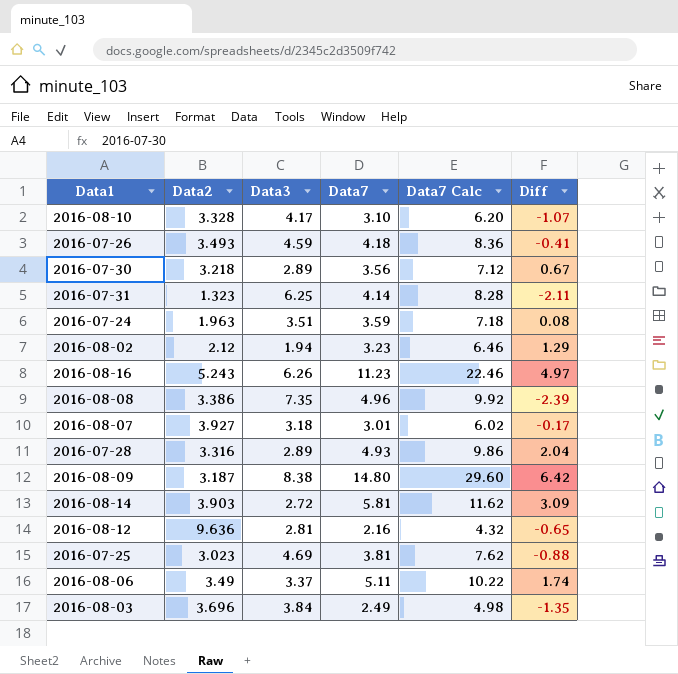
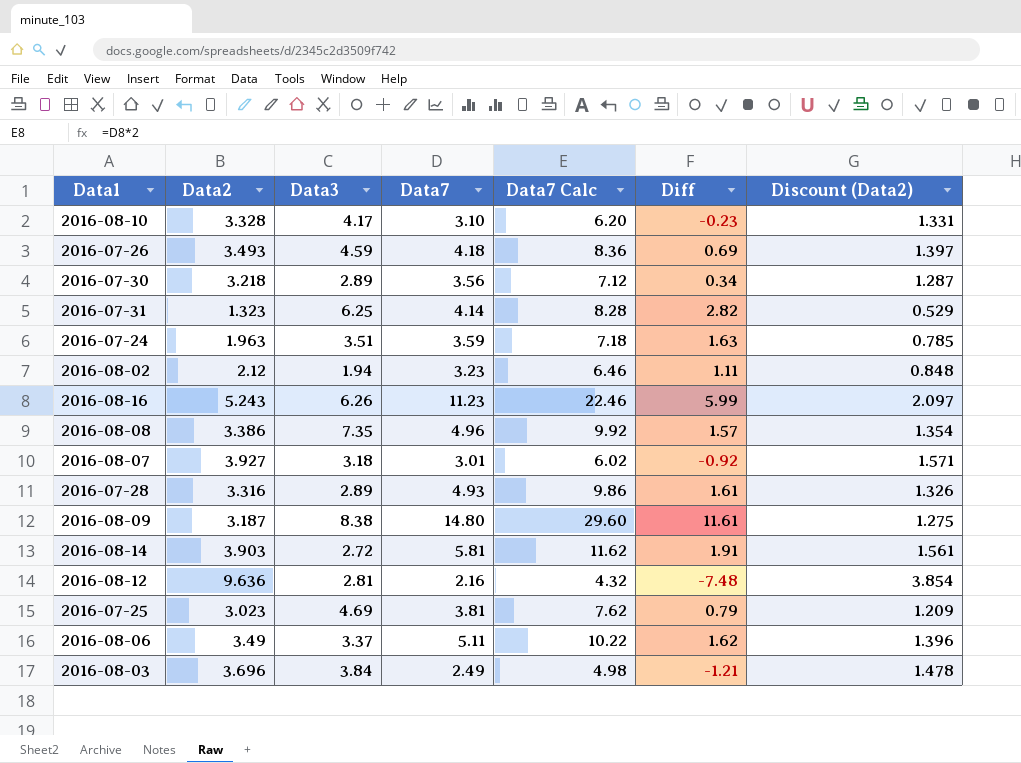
column Diff | formula: [Data7] - [Data3] -> [Data7] - [Data2]
column Discount (Data2) | formula: none -> [Data2] * 0.4

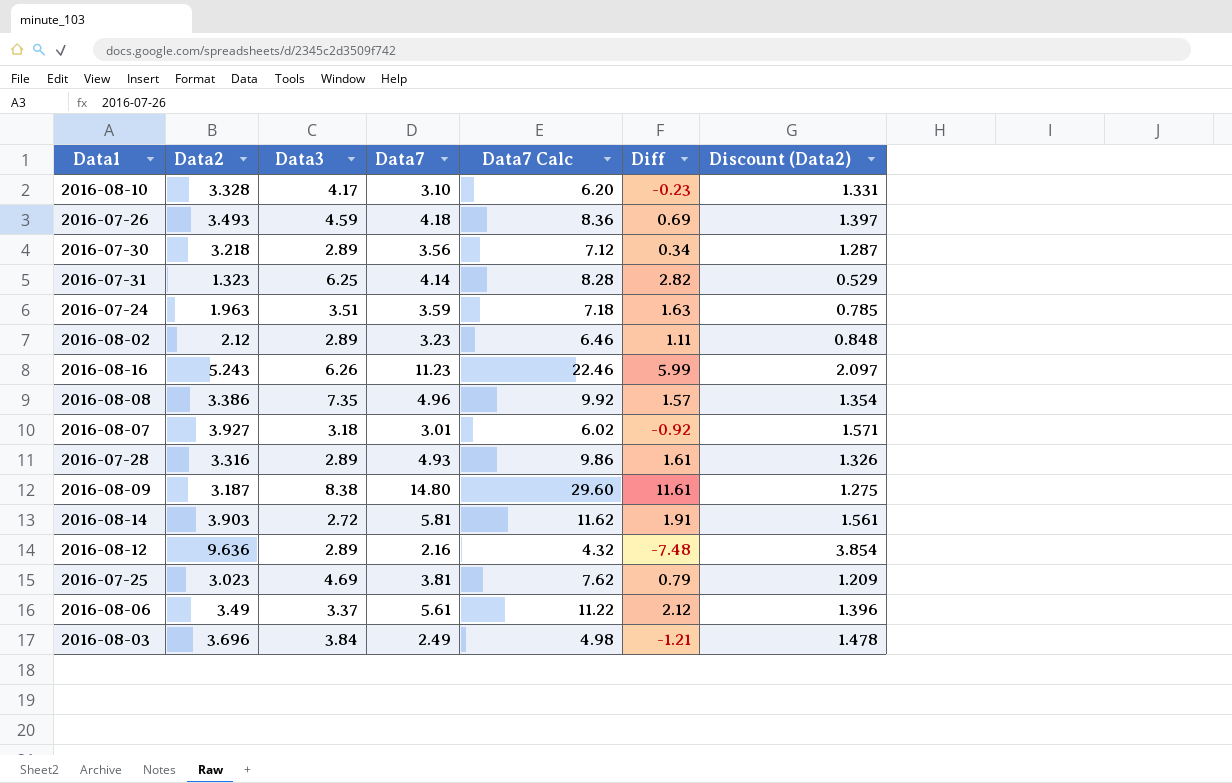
2016-08-02 | Data3: 1.94 -> 2.89
2016-08-12 | Data3: 2.81 -> 2.89
2016-08-06 | Data7: 5.11 -> 5.61
2016-08-06 | Data7 Calc: 10.22 -> 11.22
2016-08-06 | Diff: 1.62 -> 2.12

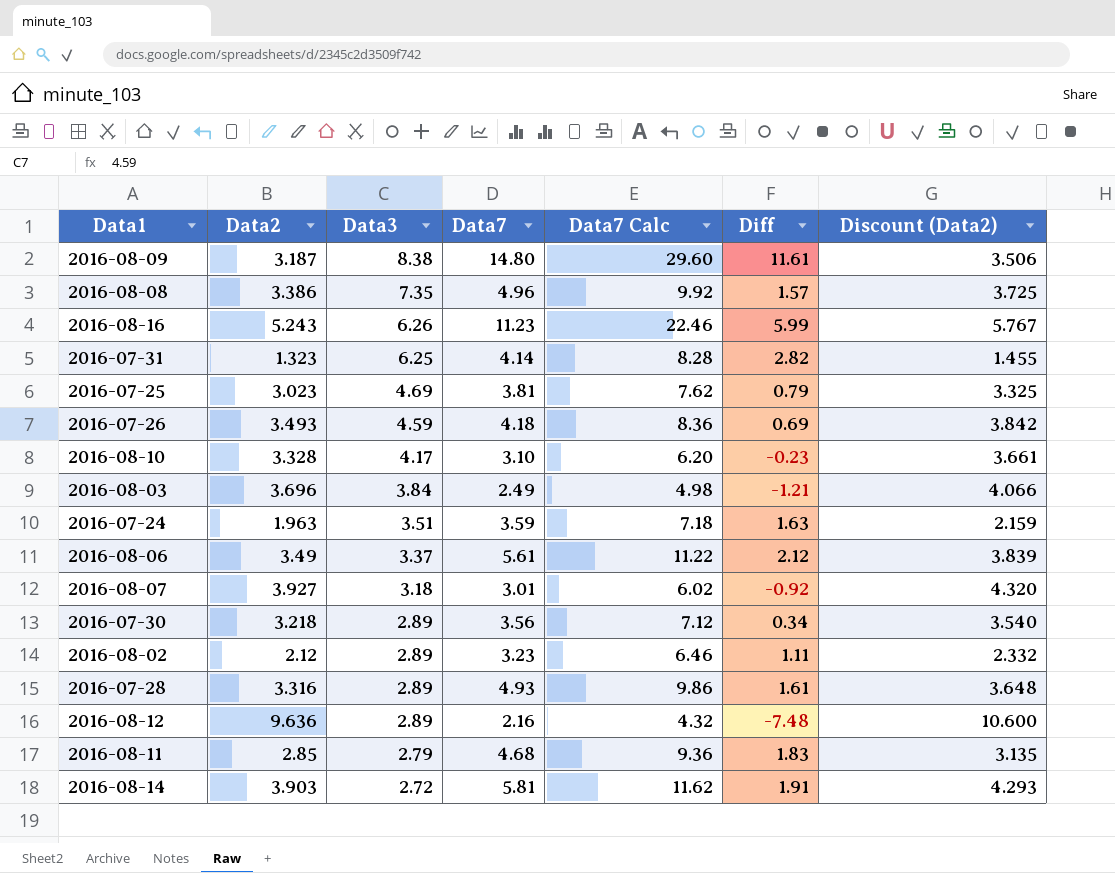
row order: none -> Data3 descending
column Discount (Data2) | formula: [Data2] * 0.4 -> [Data2] * 1.1
row 2016-08-11: none -> 2.85 | 2.79 | 4.68 | 9.36 | 1.83 | 3.135

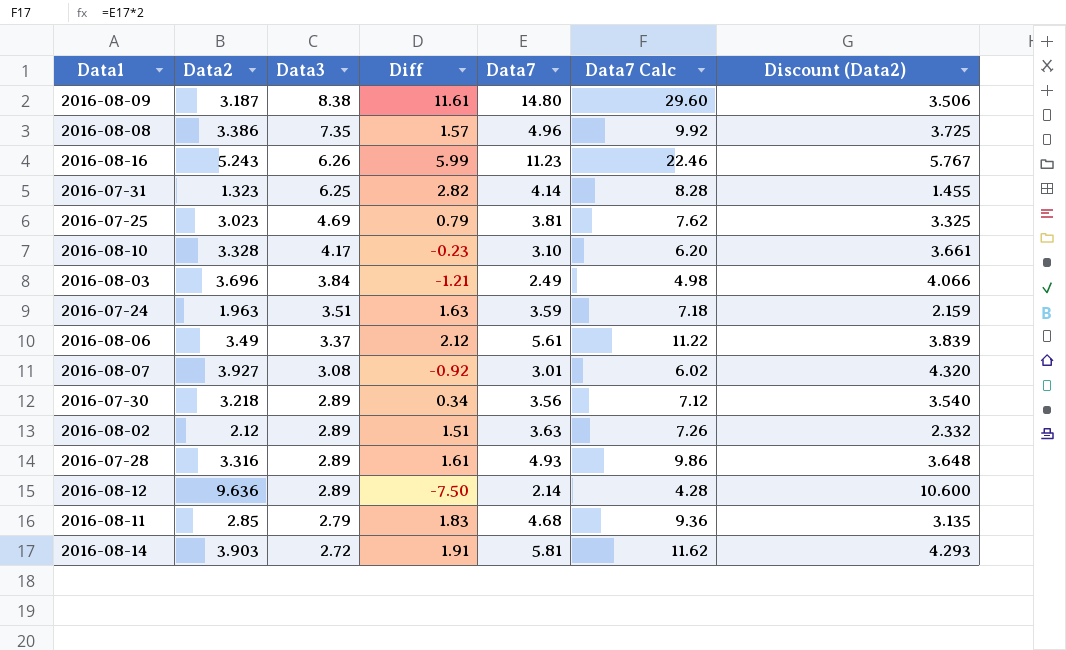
column Diff | position: 6 -> 4
row 2016-07-26: 3.493 | 4.59 | 4.18 | 8.36 | 0.69 | 3.842 -> none
2016-08-07 | Data3: 3.18 -> 3.08
2016-08-02 | Diff: 1.11 -> 1.51
2016-08-02 | Data7: 3.23 -> 3.63
2016-08-02 | Data7 Calc: 6.46 -> 7.26
2016-08-12 | Diff: -7.48 -> -7.50
2016-08-12 | Data7: 2.16 -> 2.14
2016-08-12 | Data7 Calc: 4.32 -> 4.28

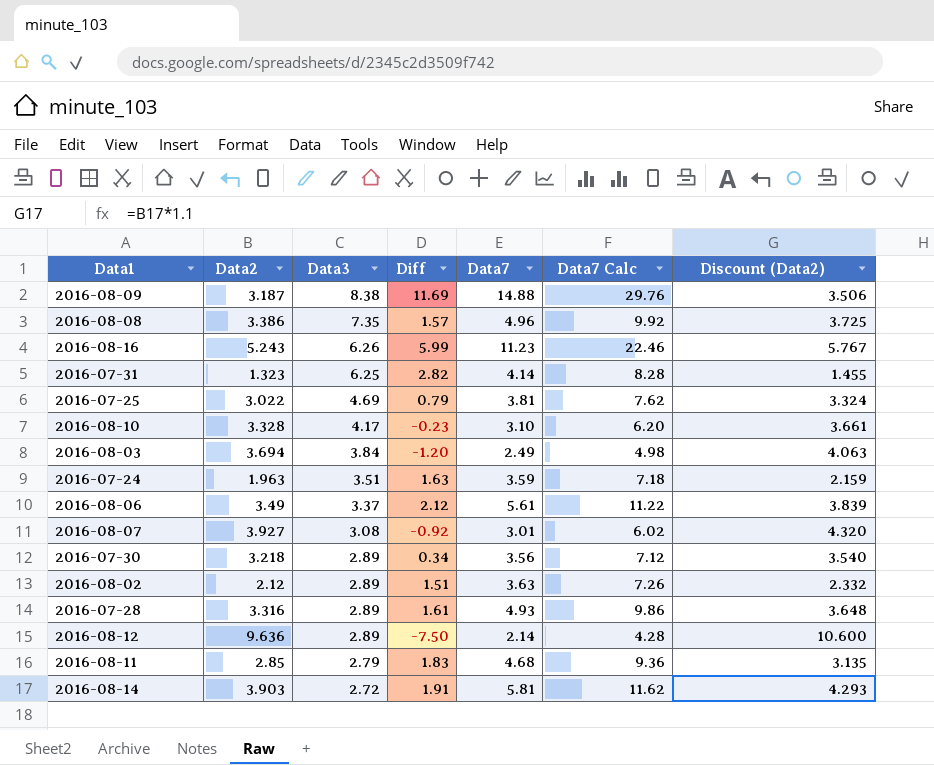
2016-08-09 | Diff: 11.61 -> 11.69
2016-08-09 | Data7: 14.80 -> 14.88
2016-08-09 | Data7 Calc: 29.60 -> 29.76
2016-07-25 | Data2: 3.023 -> 3.022
2016-07-25 | Discount (Data2): 3.325 -> 3.324
2016-08-03 | Data2: 3.696 -> 3.694
2016-08-03 | Diff: -1.21 -> -1.20
2016-08-03 | Discount (Data2): 4.066 -> 4.063

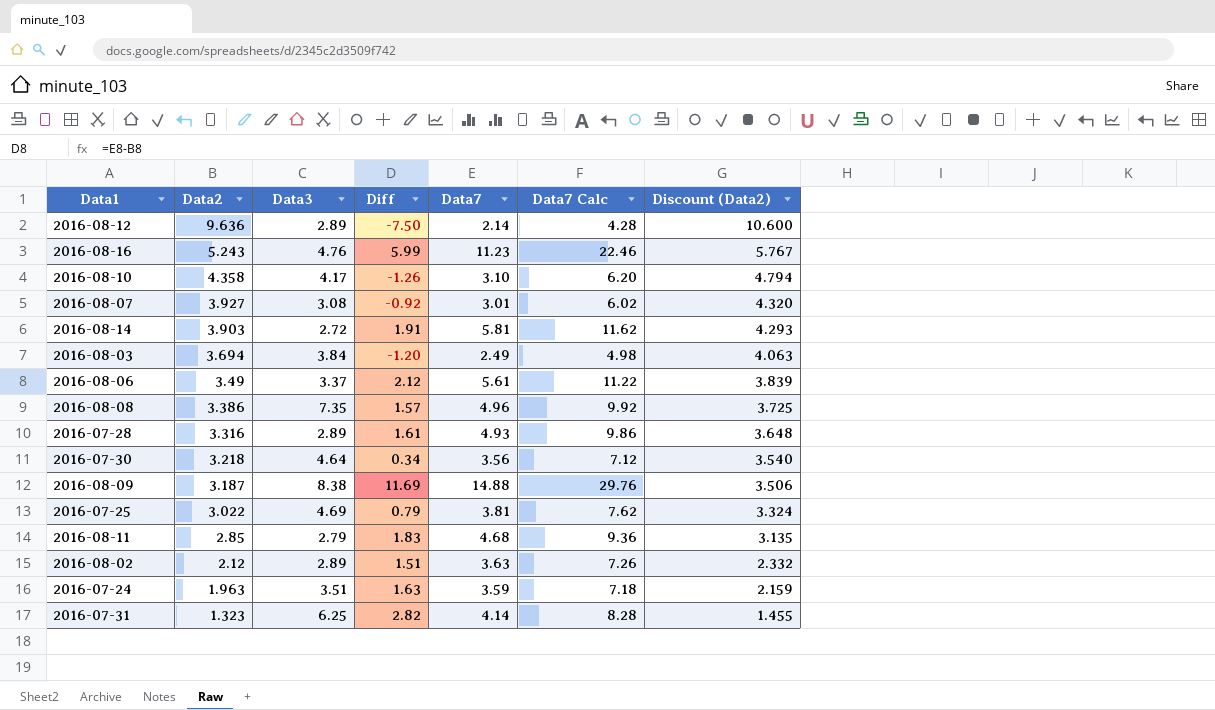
row order: Data3 descending -> Data2 descending
2016-08-16 | Data3: 6.26 -> 4.76
2016-08-10 | Data2: 3.328 -> 4.358
2016-08-10 | Diff: -0.23 -> -1.26
2016-08-10 | Discount (Data2): 3.661 -> 4.794
2016-07-30 | Data3: 2.89 -> 4.64

